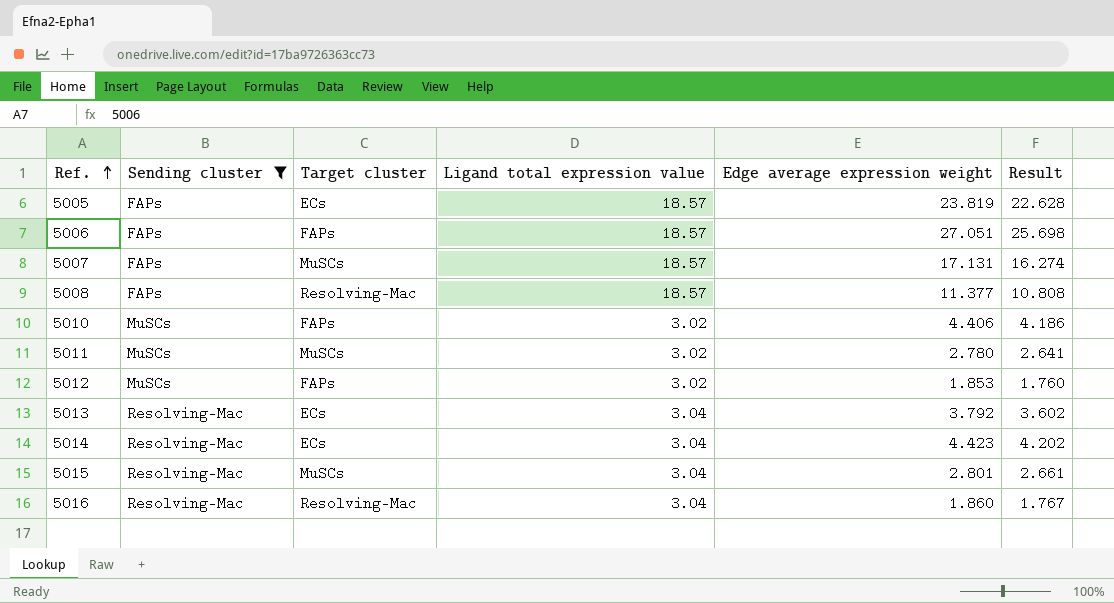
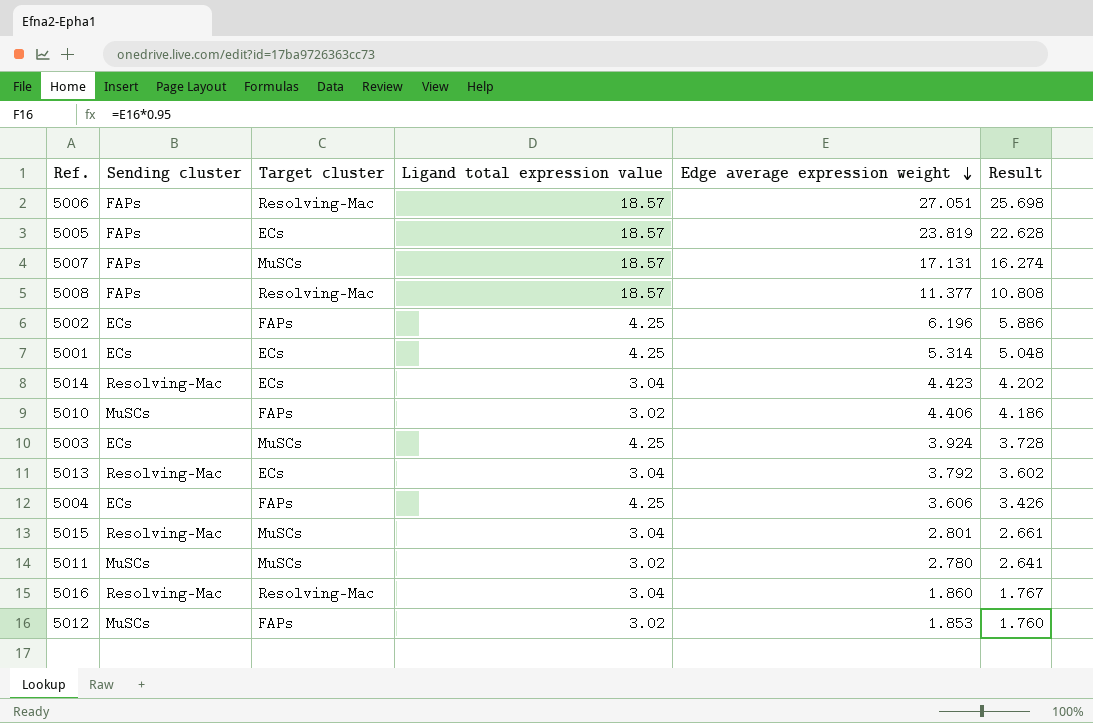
filter: Sending cluster != ECs -> none
row order: Ref. ascending -> Edge average expression weight descending
5006 | Target cluster: FAPs -> Resolving-Mac

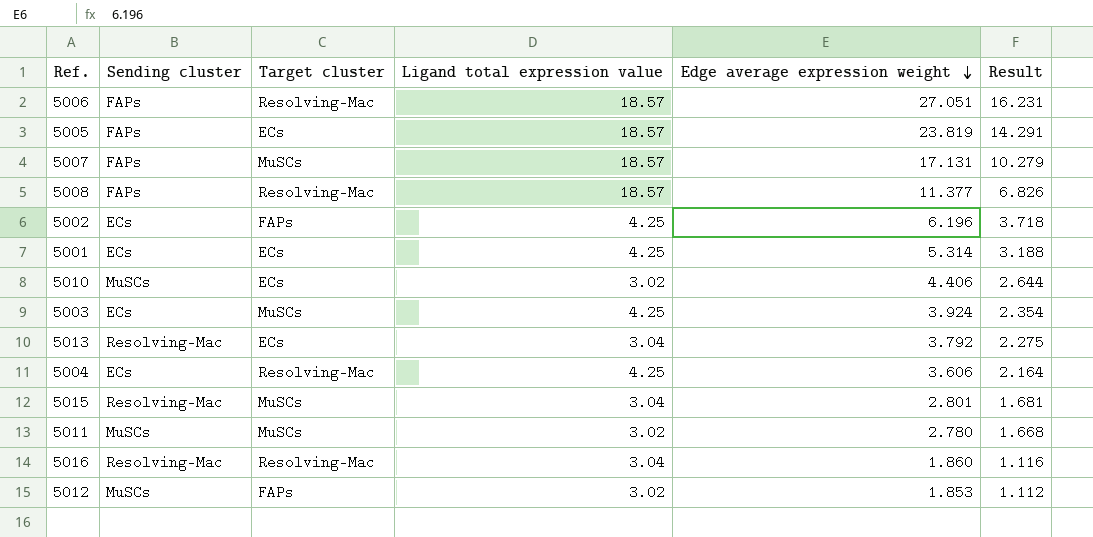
column Result | formula: [Edge average expression weight] * 0.95 -> [Edge average expression weight] * 0.6
row 5014: Resolving-Mac | ECs | 3.04 | 4.423 | 4.202 -> none
5010 | Target cluster: FAPs -> ECs
5004 | Target cluster: FAPs -> Resolving-Mac

